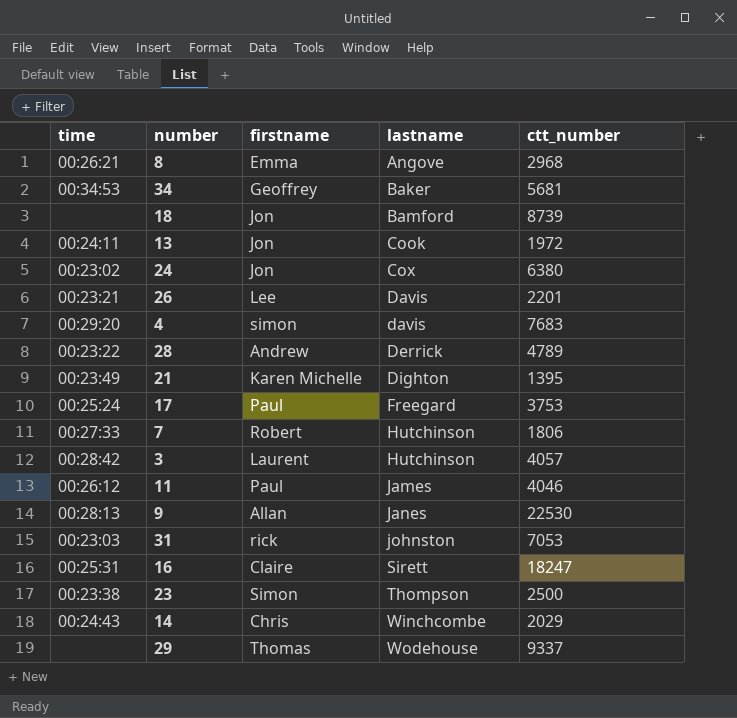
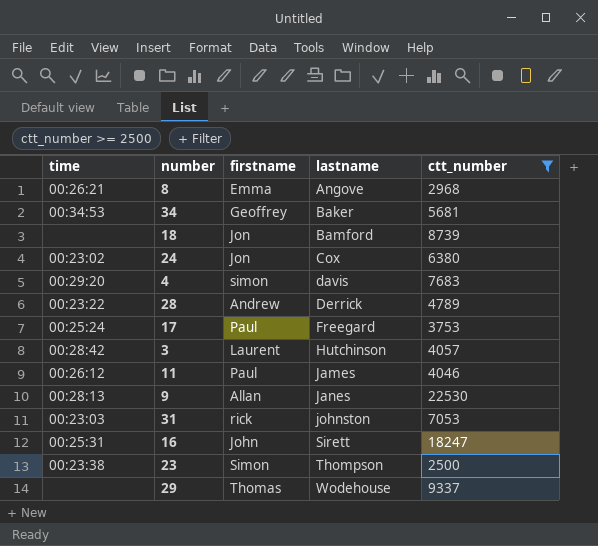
filter: none -> ctt_number >= 2500
16 | firstname: Claire -> John

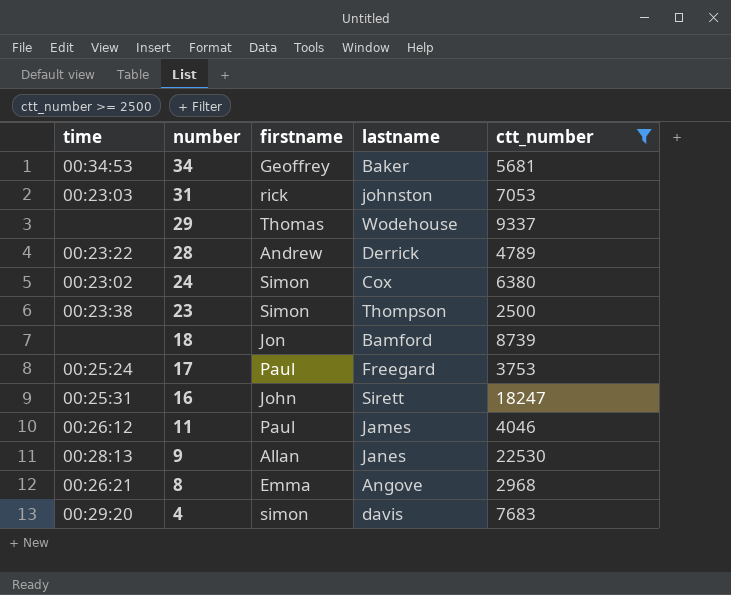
row order: lastname ascending -> number descending
row 3: 00:28:42 | Laurent | Hutchinson | 4057 -> none
24 | firstname: Jon -> Simon

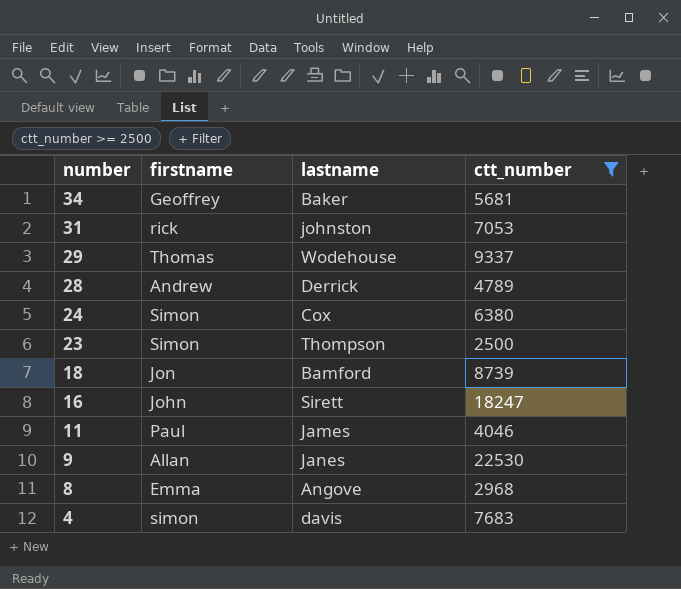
column time | position: 1 -> none
row 17: 00:25:24 | Paul | Freegard | 3753 -> none

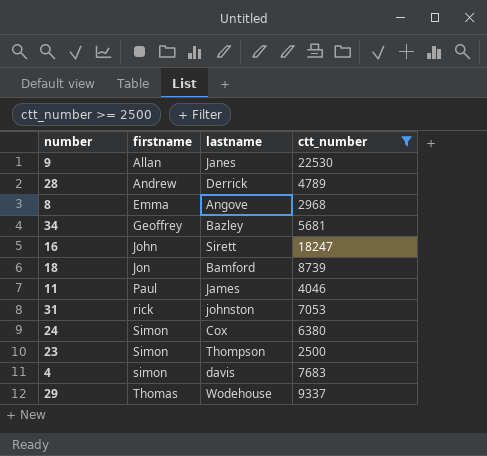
row order: number descending -> firstname ascending
34 | lastname: Baker -> Bazley

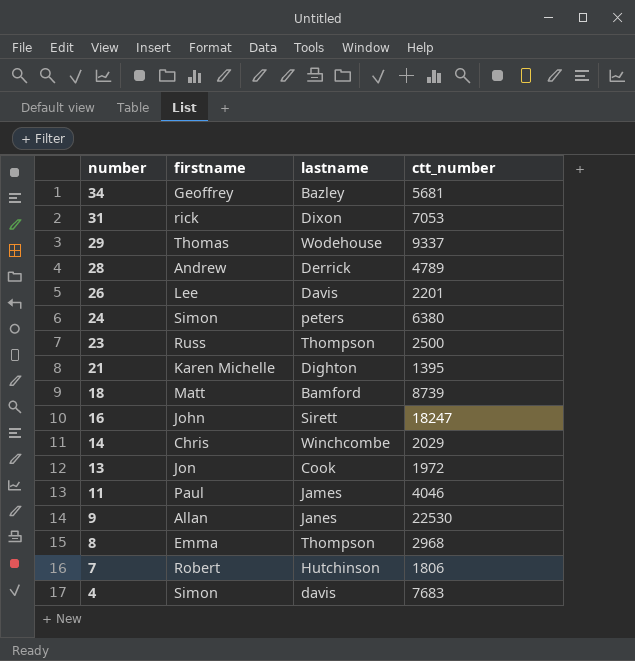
filter: ctt_number >= 2500 -> none
row order: firstname ascending -> number descending
31 | lastname: johnston -> Dixon
24 | lastname: Cox -> peters
23 | firstname: Simon -> Russ
18 | firstname: Jon -> Matt
8 | lastname: Angove -> Thompson
4 | firstname: simon -> Simon

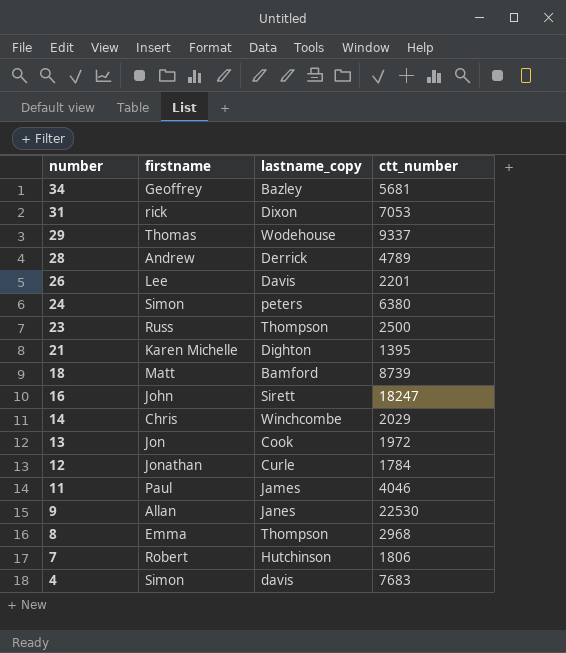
column name: lastname -> lastname_copy
row 12: none -> Jonathan | Curle | 1784

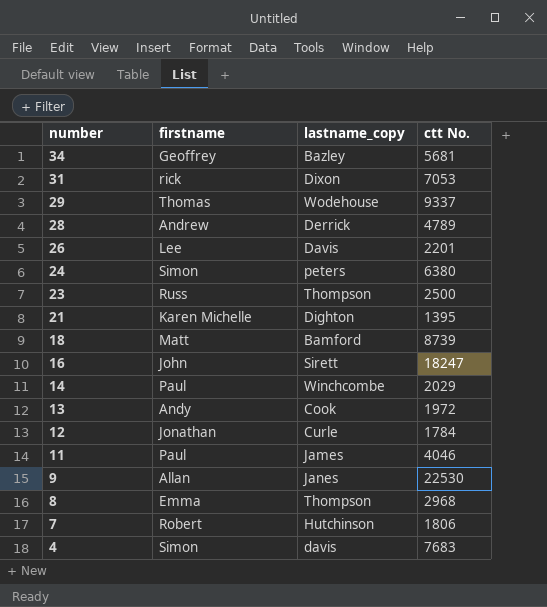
column name: ctt_number -> ctt No.
14 | firstname: Chris -> Paul
13 | firstname: Jon -> Andy

